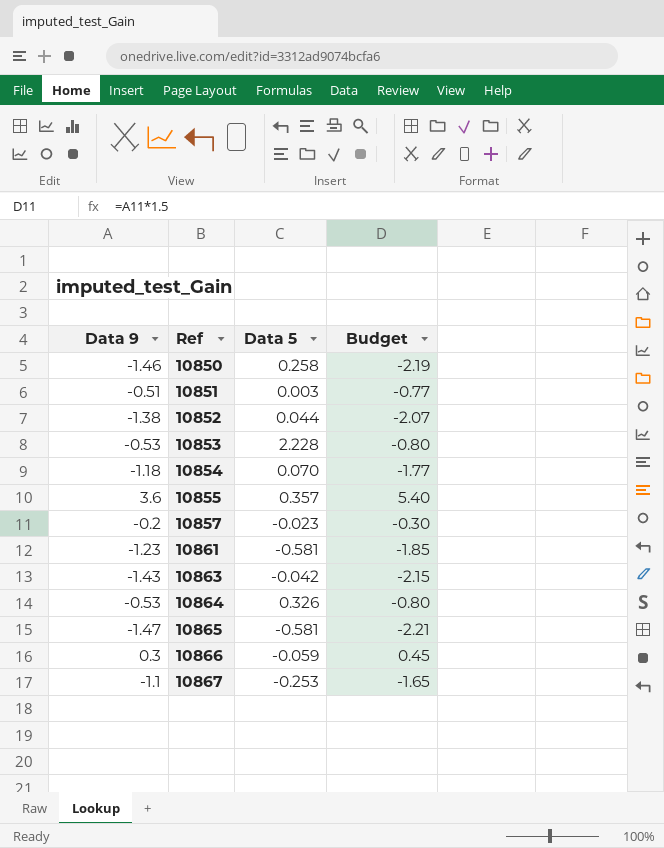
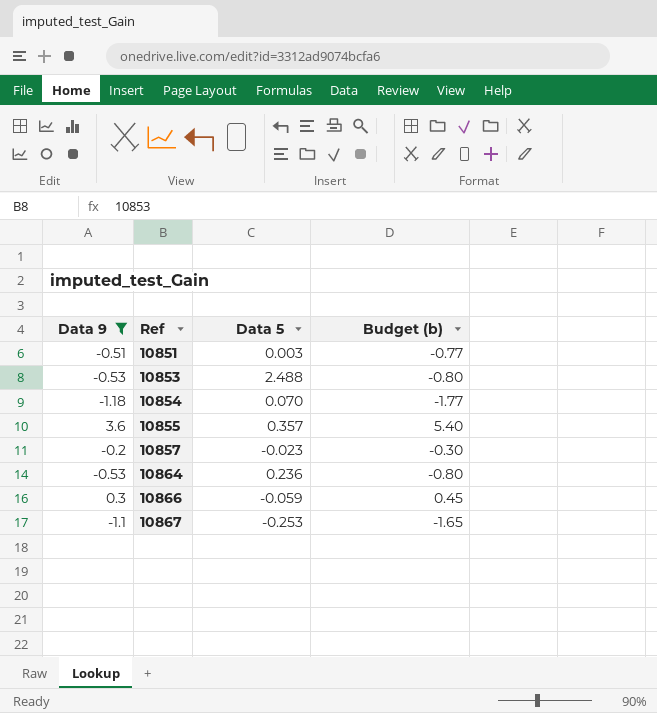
filter: none -> Data 9 >= -1.18
column name: Budget -> Budget (b)
10853 | Data 5: 2.228 -> 2.488
10864 | Data 5: 0.326 -> 0.236

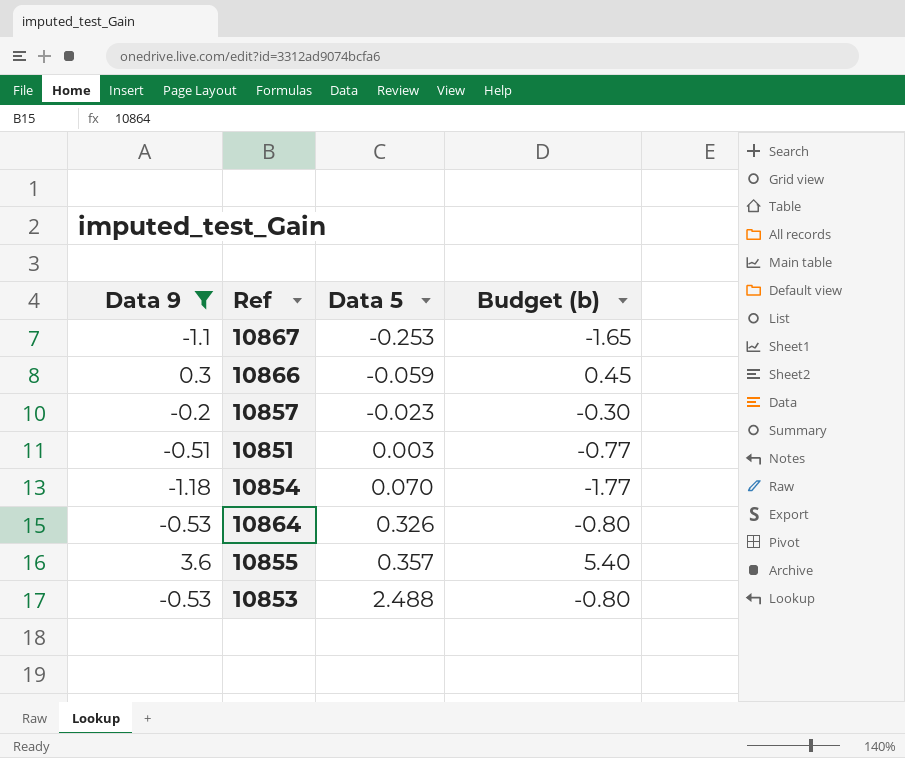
row order: Ref ascending -> Data 5 ascending
10864 | Data 5: 0.236 -> 0.326

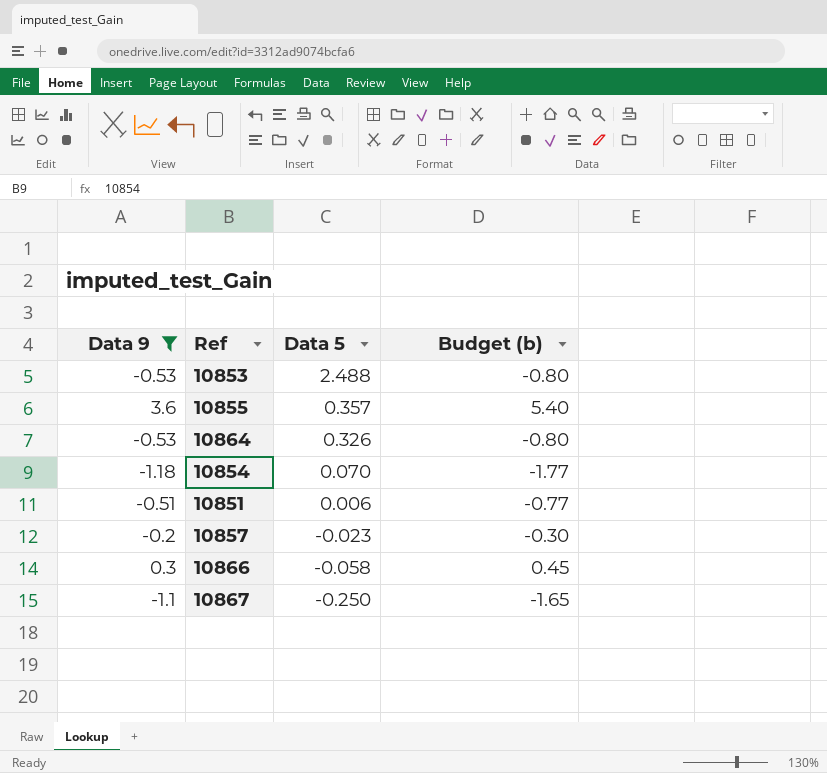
row order: Data 5 ascending -> Data 5 descending
10851 | Data 5: 0.003 -> 0.006
10866 | Data 5: -0.059 -> -0.058
10867 | Data 5: -0.253 -> -0.250

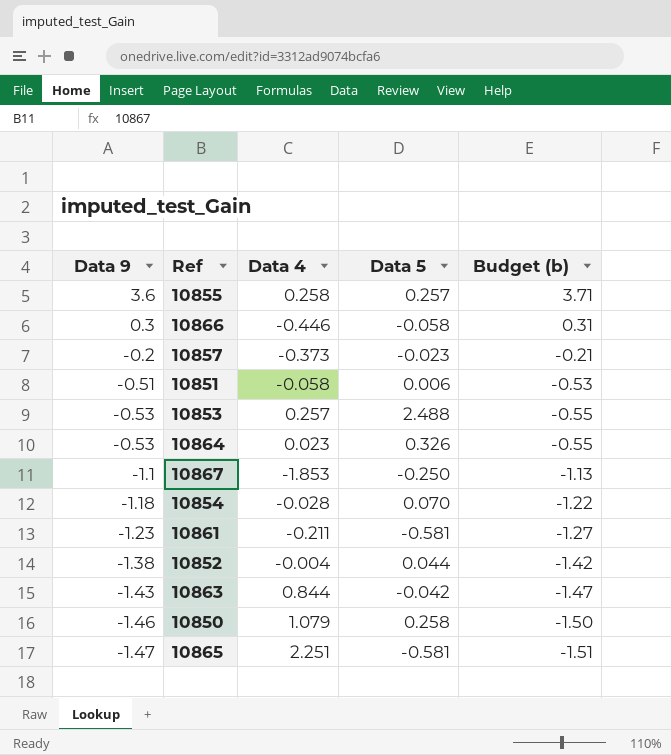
filter: Data 9 >= -1.18 -> none
row order: Data 5 descending -> Data 9 descending
column Data 4 | position: none -> 3
column Budget (b) | formula: [Data 9] * 1.5 -> [Data 9] * 1.03
10855 | Data 5: 0.357 -> 0.257

